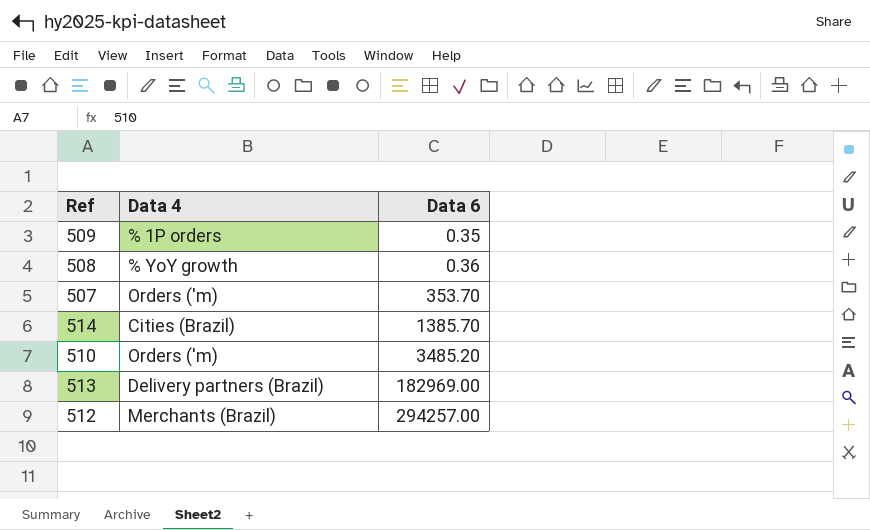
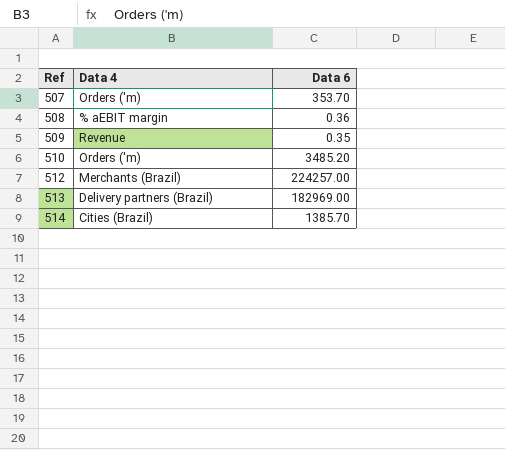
row order: Data 6 ascending -> Ref ascending
508 | Data 4: % YoY growth -> % aEBIT margin
509 | Data 4: % 1P orders -> Revenue
512 | Data 6: 294257.00 -> 224257.00

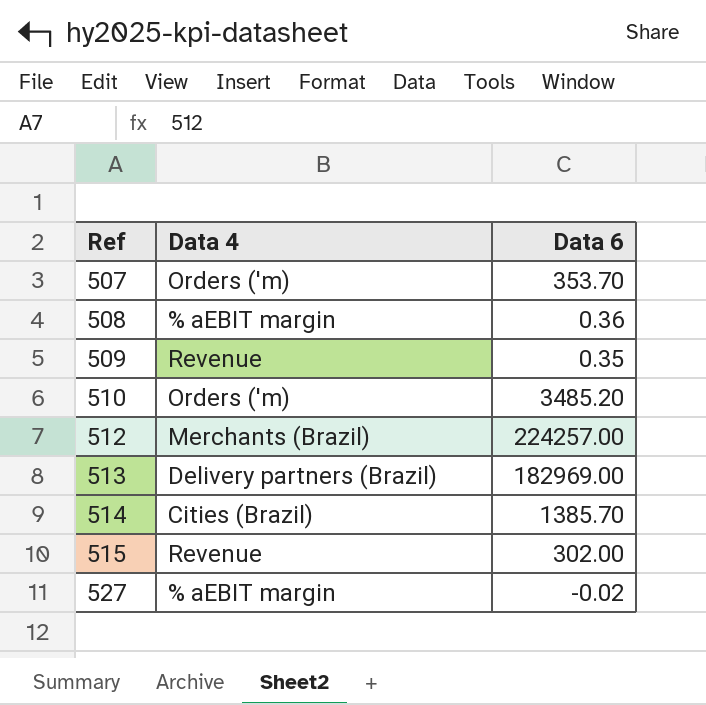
row 515: none -> Revenue | 302.00
row 527: none -> % aEBIT margin | -0.02

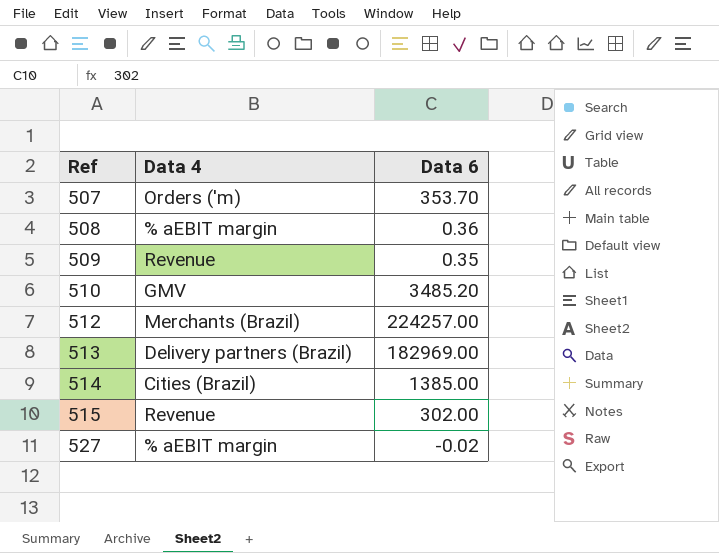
510 | Data 4: Orders ('m) -> GMV
514 | Data 6: 1385.70 -> 1385.00

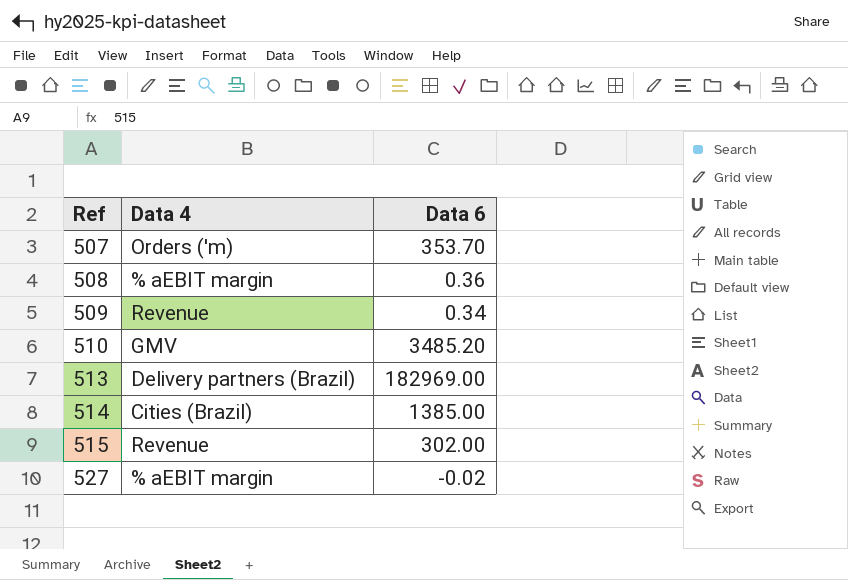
row 512: Merchants (Brazil) | 224257.00 -> none
509 | Data 6: 0.35 -> 0.34

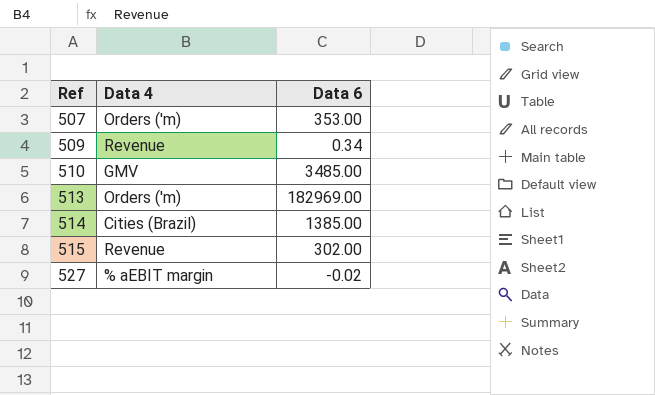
row 508: % aEBIT margin | 0.36 -> none
507 | Data 6: 353.70 -> 353.00
510 | Data 6: 3485.20 -> 3485.00
513 | Data 4: Delivery partners (Brazil) -> Orders ('m)

